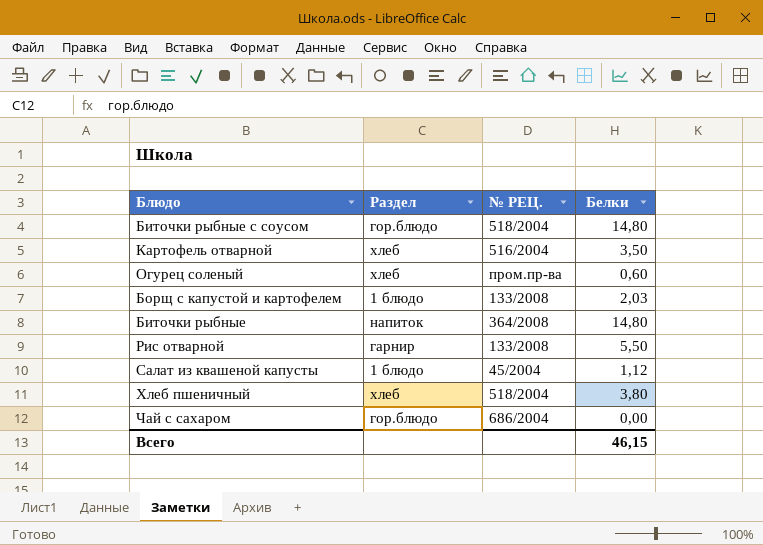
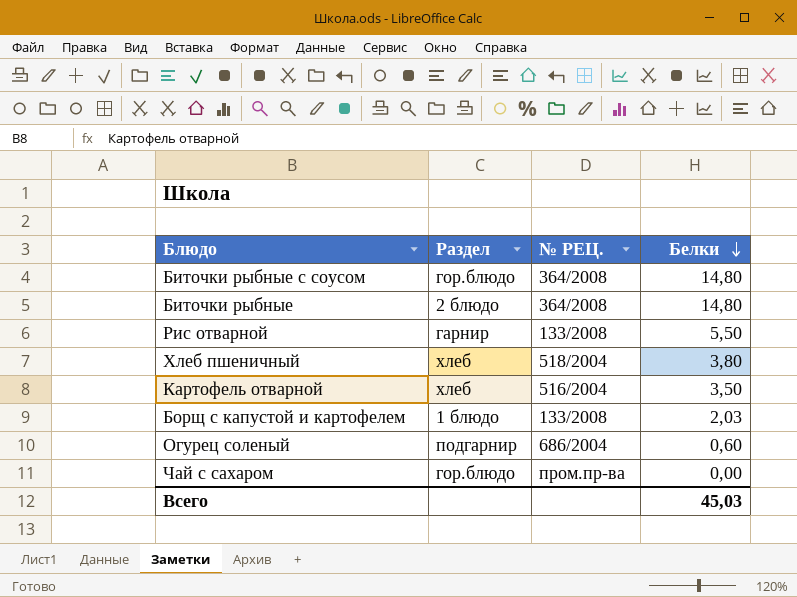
row order: none -> Белки descending
row Салат из квашеной капусты: 1 блюдо | 45/2004 | 1,12 -> none
Биточки рыбные с соусом | № РЕЦ.: 518/2004 -> 364/2008
Биточки рыбные | Раздел: напиток -> 2 блюдо
Огурец соленый | Раздел: хлеб -> подгарнир
Огурец соленый | № РЕЦ.: пром.пр-ва -> 686/2004
Чай с сахаром | № РЕЦ.: 686/2004 -> пром.пр-ва
Всего | Белки: 46,15 -> 45,03

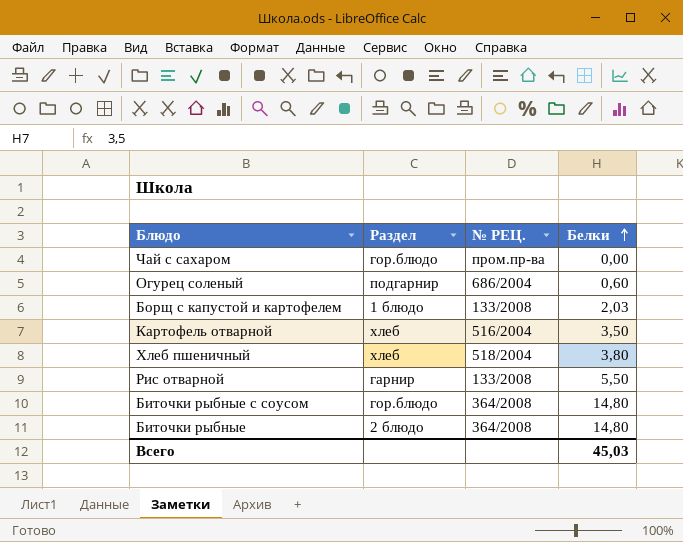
row order: Белки descending -> Белки ascending

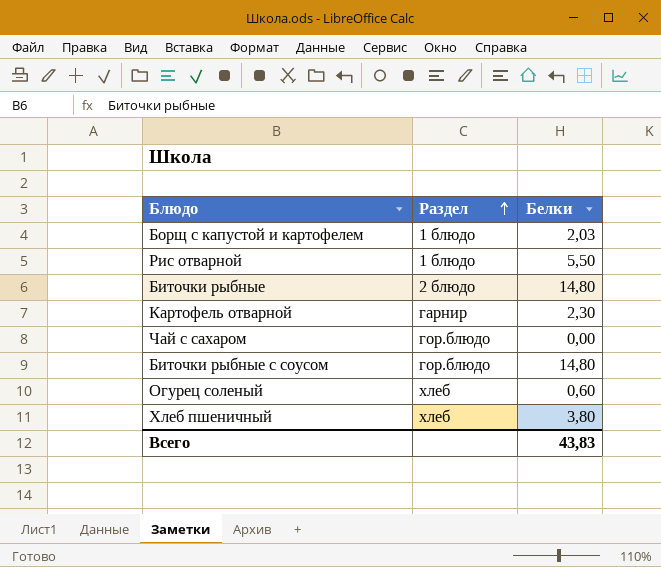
row order: Белки ascending -> Раздел ascending
column № РЕЦ. | position: 3 -> none
Рис отварной | Раздел: гарнир -> 1 блюдо
Картофель отварной | Раздел: хлеб -> гарнир
Картофель отварной | Белки: 3,50 -> 2,30
Огурец соленый | Раздел: подгарнир -> хлеб
Всего | Белки: 45,03 -> 43,83

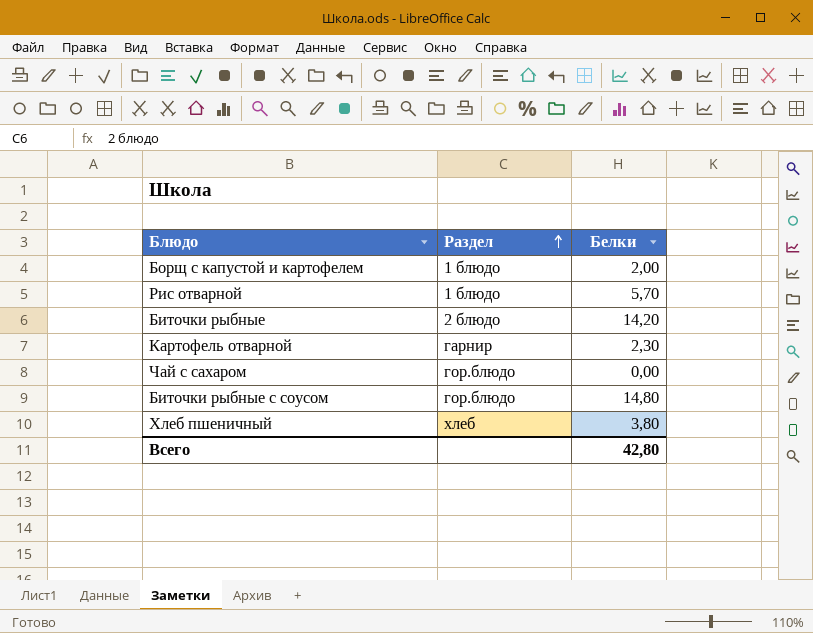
row Огурец соленый: хлеб | 0,60 -> none
Борщ с капустой и картофелем | Белки: 2,03 -> 2,00
Рис отварной | Белки: 5,50 -> 5,70
Биточки рыбные | Белки: 14,80 -> 14,20
Всего | Белки: 43,83 -> 42,80

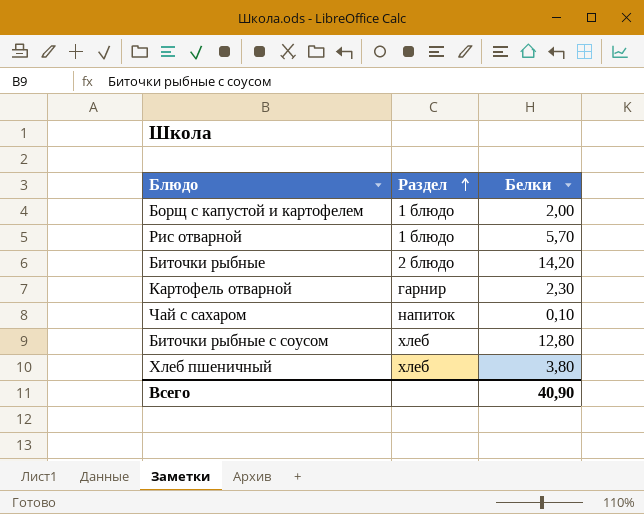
Чай с сахаром | Раздел: гор.блюдо -> напиток
Чай с сахаром | Белки: 0,00 -> 0,10
Биточки рыбные с соусом | Раздел: гор.блюдо -> хлеб
Биточки рыбные с соусом | Белки: 14,80 -> 12,80
Всего | Белки: 42,80 -> 40,90

